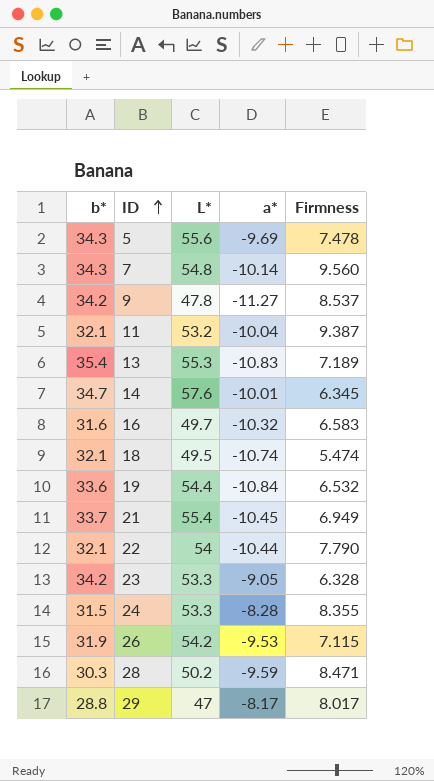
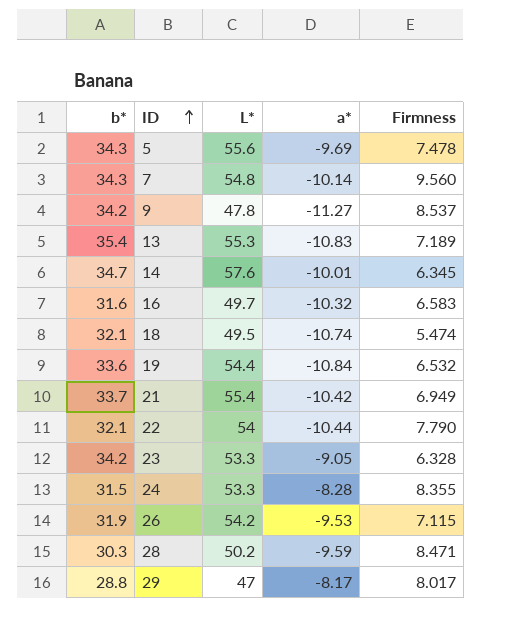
row 11: 32.1 | 53.2 | -10.04 | 9.387 -> none
21 | a*: -10.45 -> -10.42

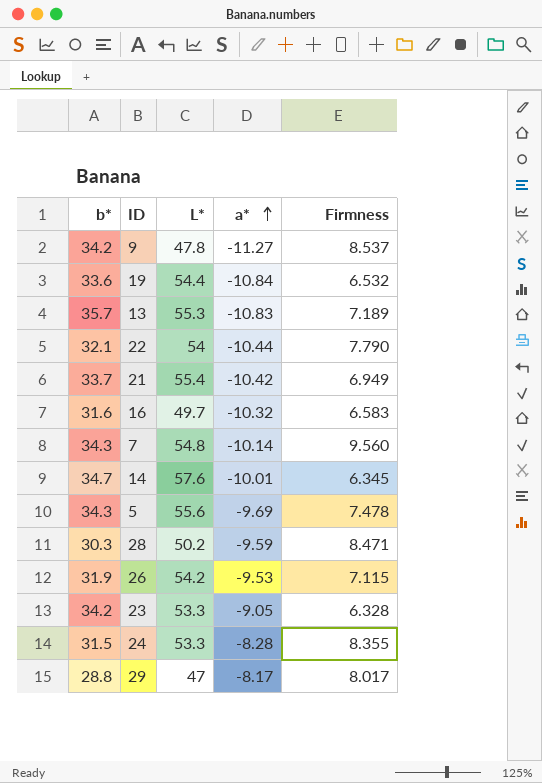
row order: ID ascending -> a* ascending
row 18: 32.1 | 49.5 | -10.74 | 5.474 -> none
13 | b*: 35.4 -> 35.7

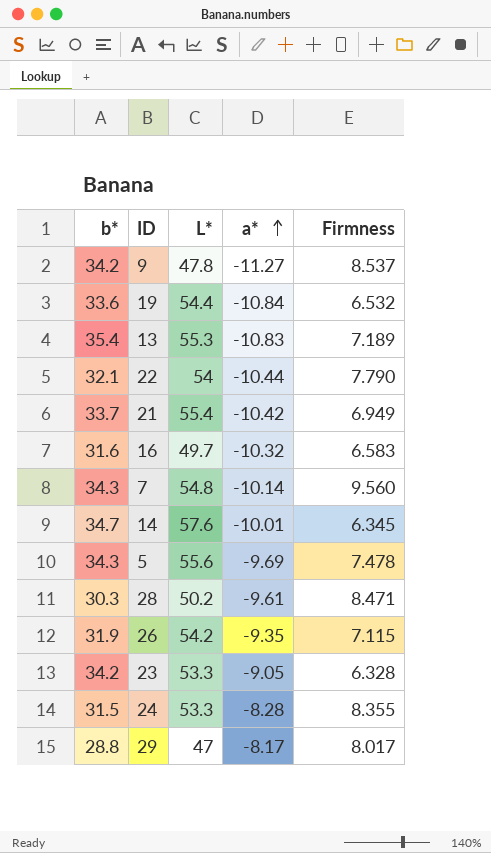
13 | b*: 35.7 -> 35.4
28 | a*: -9.59 -> -9.61
26 | a*: -9.53 -> -9.35

